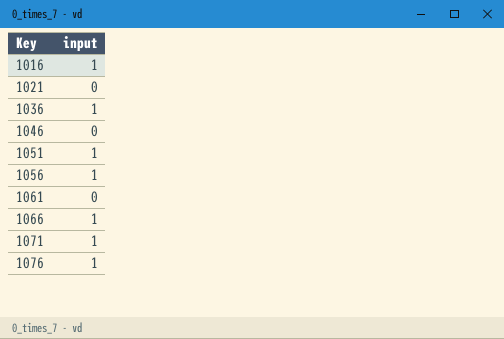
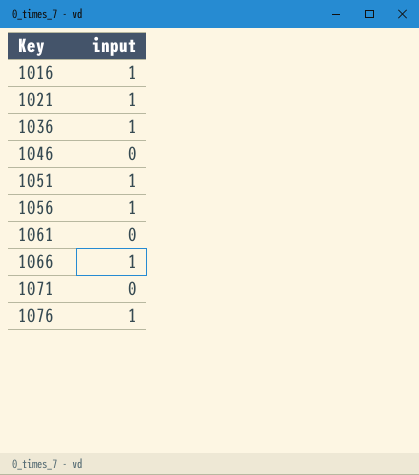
1021 | input: 0 -> 1
1071 | input: 1 -> 0

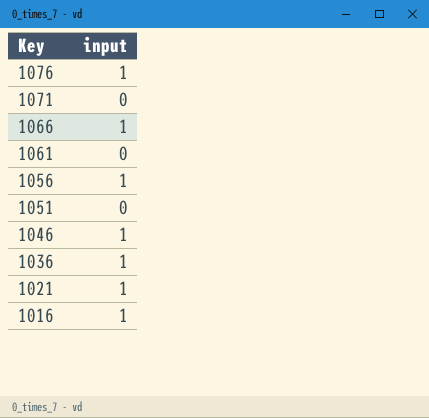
row order: Key ascending -> Key descending
1051 | input: 1 -> 0
1046 | input: 0 -> 1

